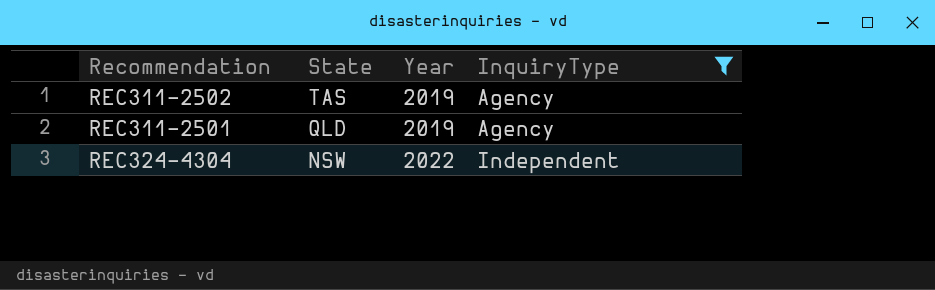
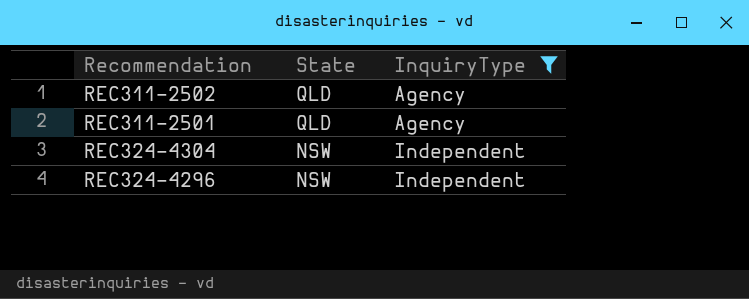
column Year | position: 3 -> none
REC311-2502 | State: TAS -> QLD
row REC324-4296: none -> NSW | Independent

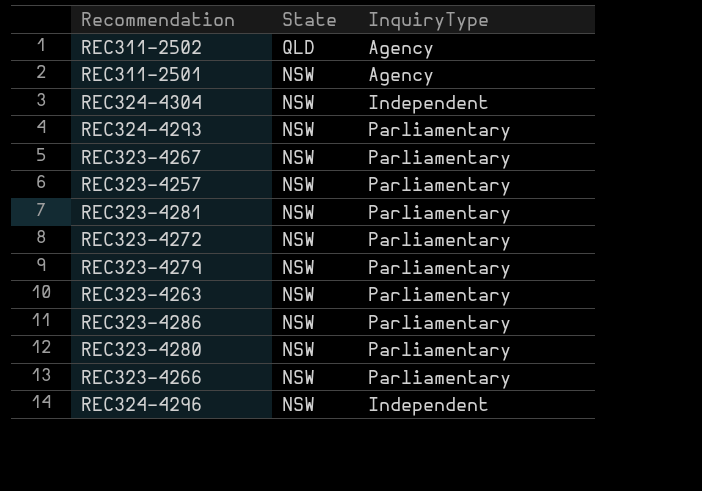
filter: InquiryType != Parliamentary -> none
REC311-2501 | State: QLD -> NSW

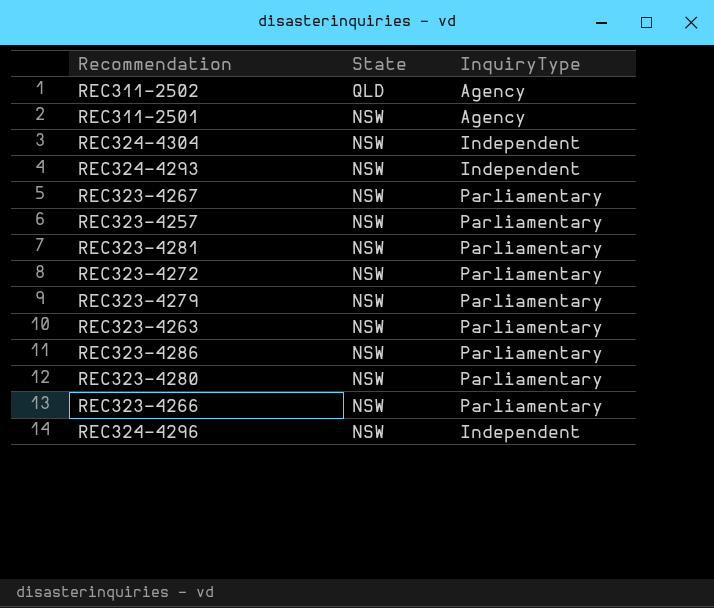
REC324-4293 | InquiryType: Parliamentary -> Independent

